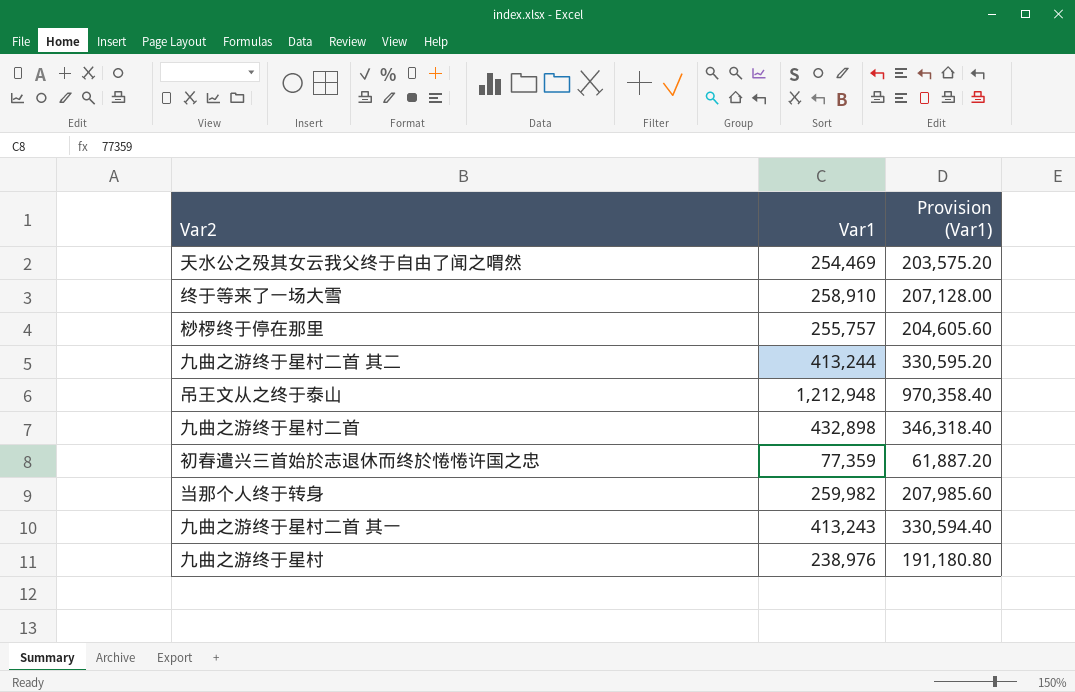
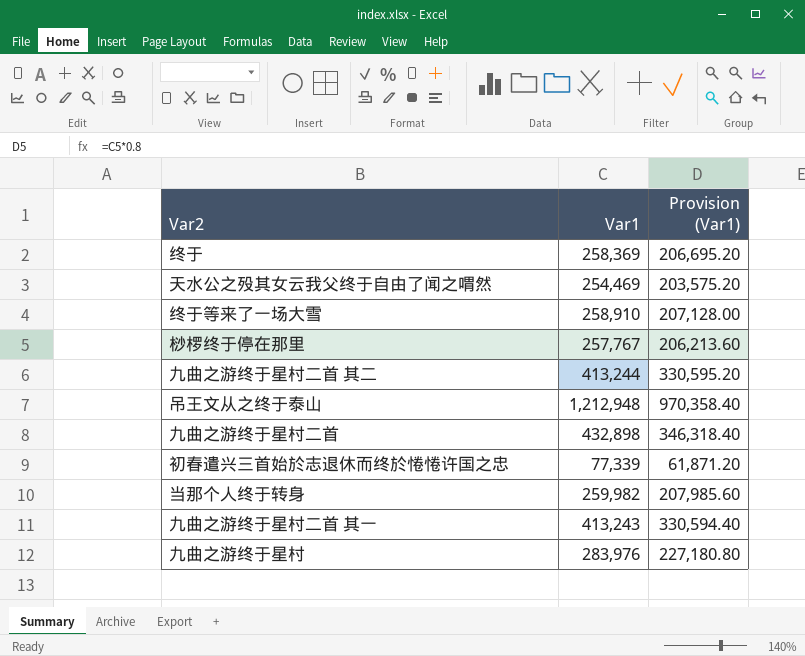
row 终于: none -> 258,369 | 206,695.20
桫椤终于停在那里 | Var1: 255,757 -> 257,767
桫椤终于停在那里 | Provision (Var1): 204,605.60 -> 206,213.60
初春遣兴三首始於志退休而终於惓惓许国之忠 | Var1: 77,359 -> 77,339
初春遣兴三首始於志退休而终於惓惓许国之忠 | Provision (Var1): 61,887.20 -> 61,871.20
九曲之游终于星村 | Var1: 238,976 -> 283,976
九曲之游终于星村 | Provision (Var1): 191,180.80 -> 227,180.80

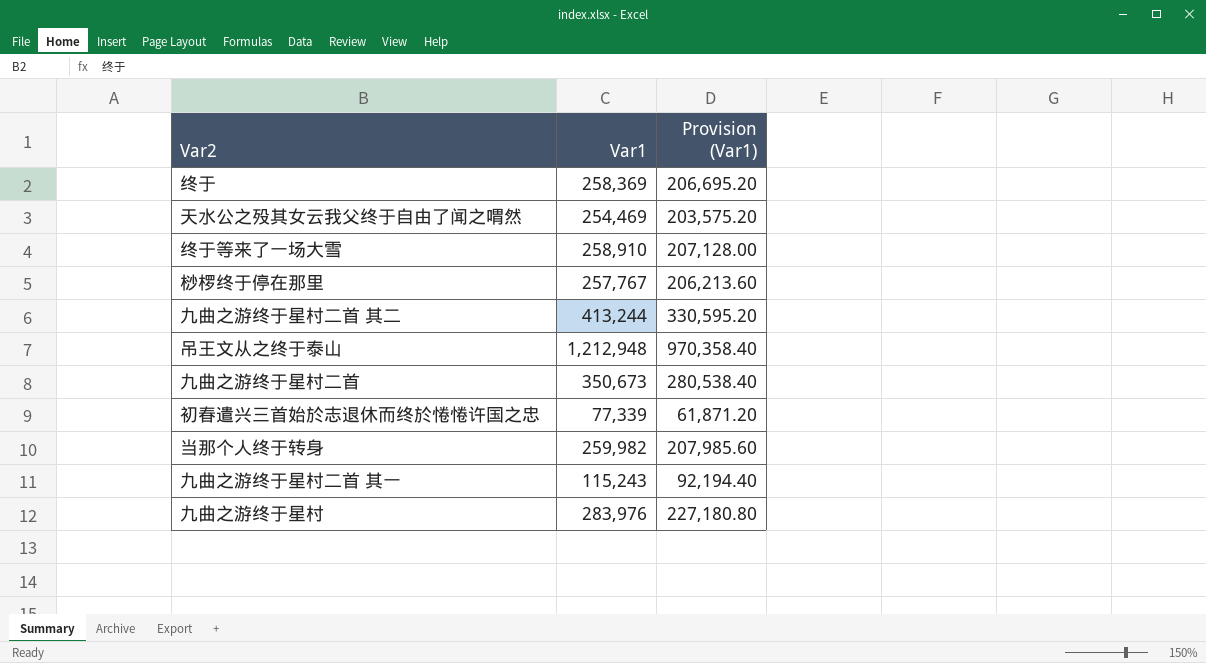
九曲之游终于星村二首 | Var1: 432,898 -> 350,673
九曲之游终于星村二首 | Provision (Var1): 346,318.40 -> 280,538.40
九曲之游终于星村二首 其一 | Var1: 413,243 -> 115,243
九曲之游终于星村二首 其一 | Provision (Var1): 330,594.40 -> 92,194.40

